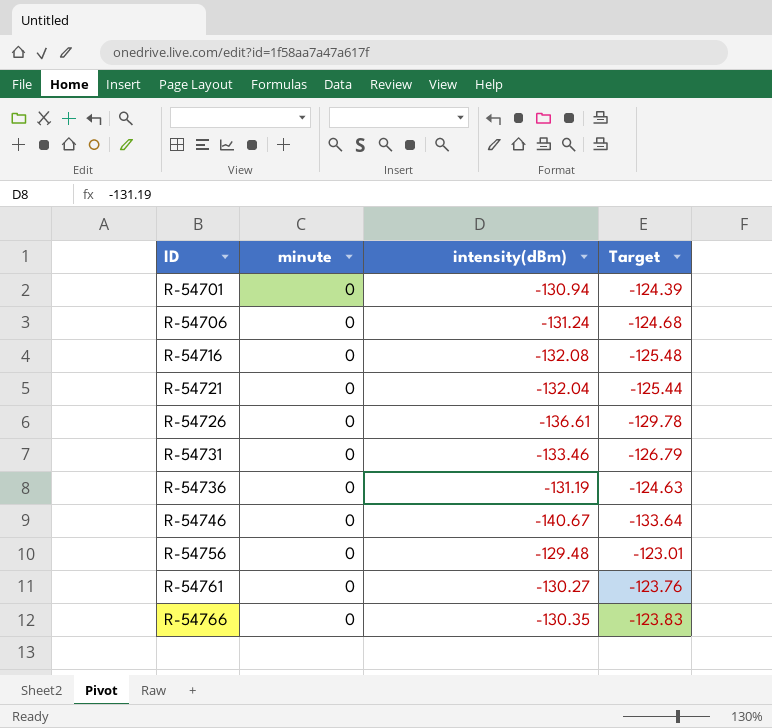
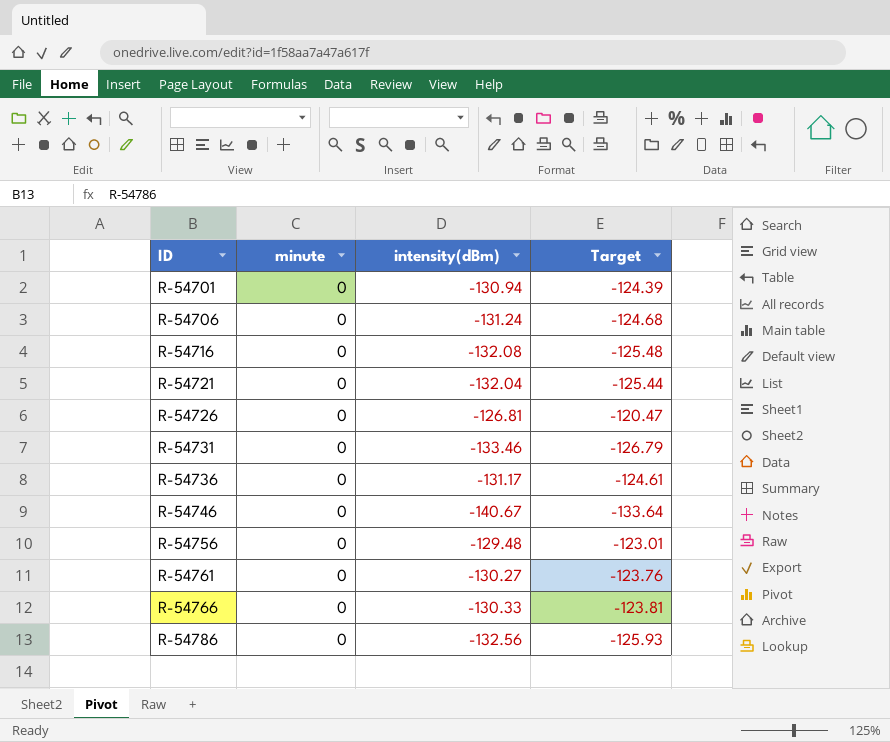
R-54726 | intensity(dBm): -136.61 -> -126.81
R-54726 | Target: -129.78 -> -120.47
R-54736 | intensity(dBm): -131.19 -> -131.17
R-54736 | Target: -124.63 -> -124.61
R-54766 | intensity(dBm): -130.35 -> -130.33
R-54766 | Target: -123.83 -> -123.81
row R-54786: none -> 0 | -132.56 | -125.93

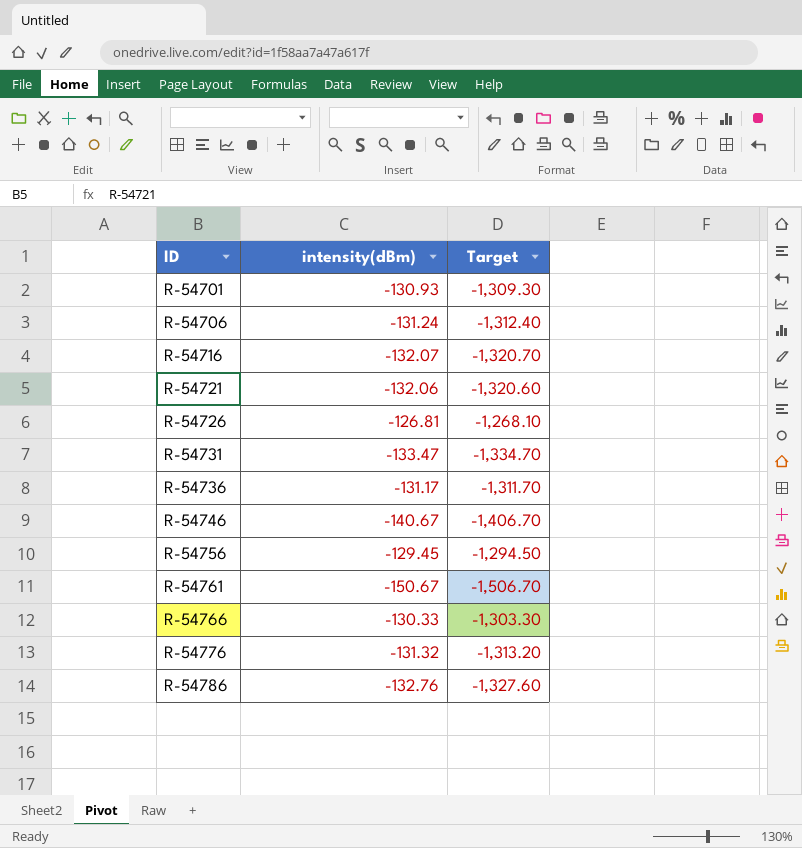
column minute | position: 2 -> none
column Target | formula: [intensity(dBm)] * 0.95 -> [intensity(dBm)] * 10
R-54701 | intensity(dBm): -130.94 -> -130.93
R-54716 | intensity(dBm): -132.08 -> -132.07
R-54721 | intensity(dBm): -132.04 -> -132.06
R-54731 | intensity(dBm): -133.46 -> -133.47
R-54756 | intensity(dBm): -129.48 -> -129.45
R-54761 | intensity(dBm): -130.27 -> -150.67
row R-54776: none -> -131.32 | -1,313.20
R-54786 | intensity(dBm): -132.56 -> -132.76

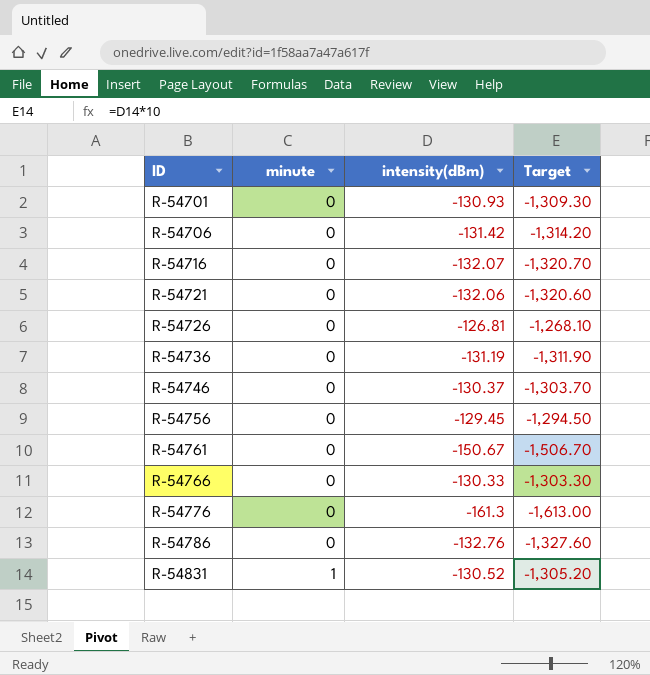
column minute | position: none -> 2
row R-54731: -133.47 | -1,334.70 -> none
R-54706 | intensity(dBm): -131.24 -> -131.42
R-54706 | Target: -1,312.40 -> -1,314.20
R-54736 | intensity(dBm): -131.17 -> -131.19
R-54736 | Target: -1,311.70 -> -1,311.90
R-54746 | intensity(dBm): -140.67 -> -130.37
R-54746 | Target: -1,406.70 -> -1,303.70
R-54776 | intensity(dBm): -131.32 -> -161.3
R-54776 | Target: -1,313.20 -> -1,613.00
row R-54831: none -> 1 | -130.52 | -1,305.20

